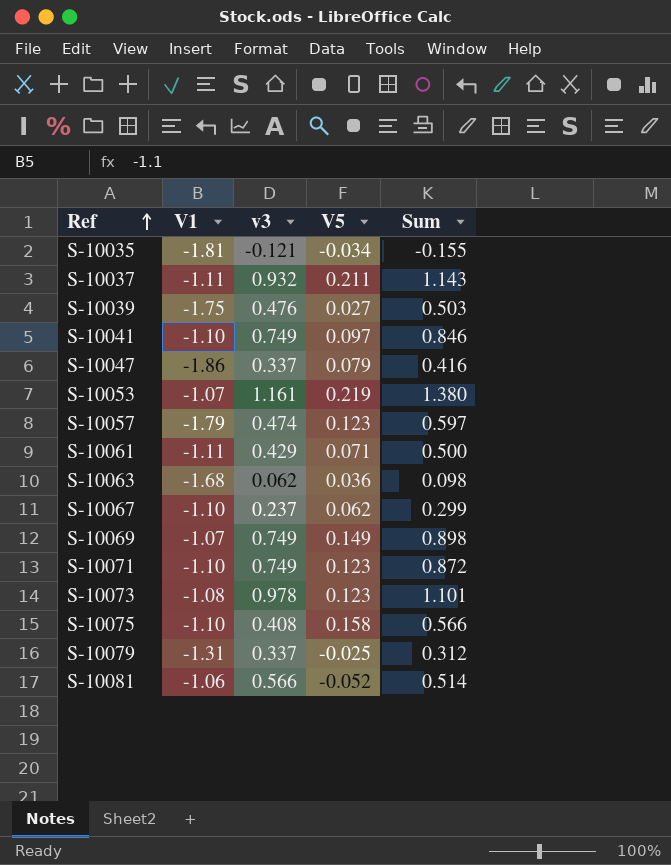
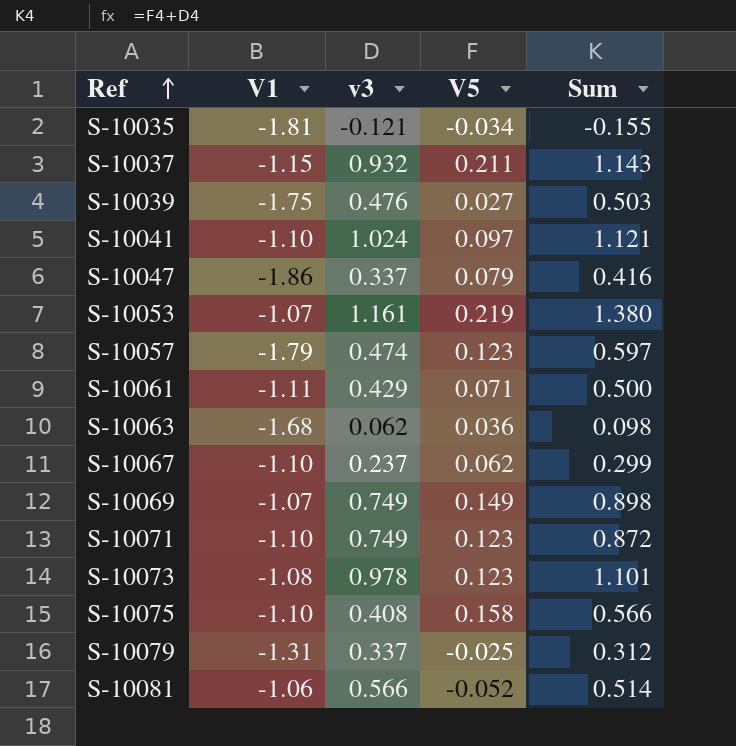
S-10037 | V1: -1.11 -> -1.15
S-10041 | v3: 0.749 -> 1.024
S-10041 | Sum: 0.846 -> 1.121

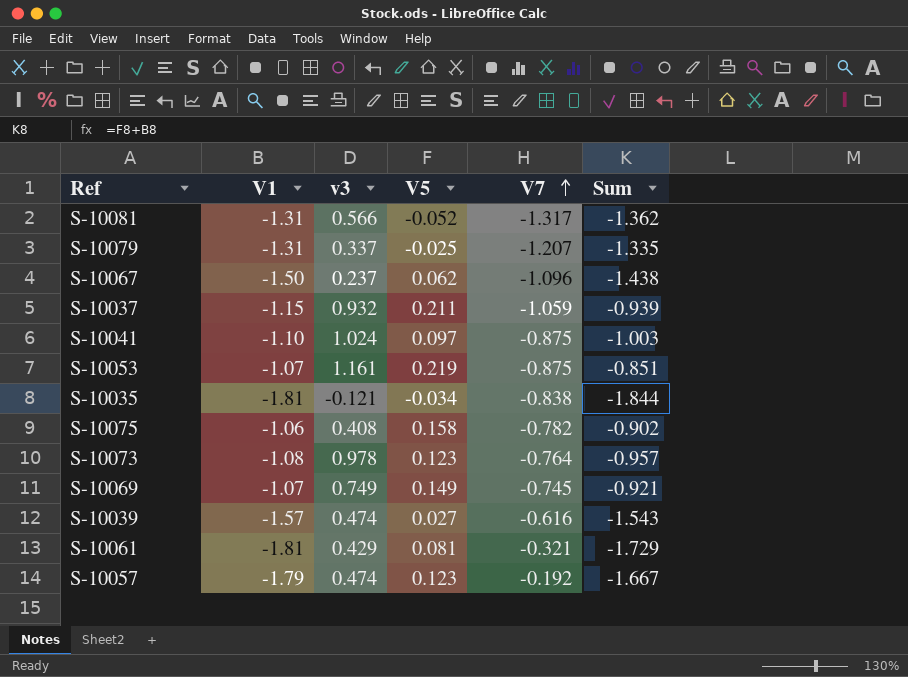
row order: Ref ascending -> V7 ascending
column V7 | position: none -> 5
column Sum | formula: [v3] + [V5] -> [V1] + [V5]
row S-10047: -1.86 | 0.337 | 0.079 | 0.416 -> none
row S-10063: -1.68 | 0.062 | 0.036 | 0.098 -> none
row S-10071: -1.10 | 0.749 | 0.123 | 0.872 -> none
S-10081 | V1: -1.06 -> -1.31
S-10067 | V1: -1.10 -> -1.50
S-10075 | V1: -1.10 -> -1.06
S-10039 | V1: -1.75 -> -1.57
S-10039 | v3: 0.476 -> 0.474
S-10061 | V1: -1.11 -> -1.81
S-10061 | V5: 0.071 -> 0.081

